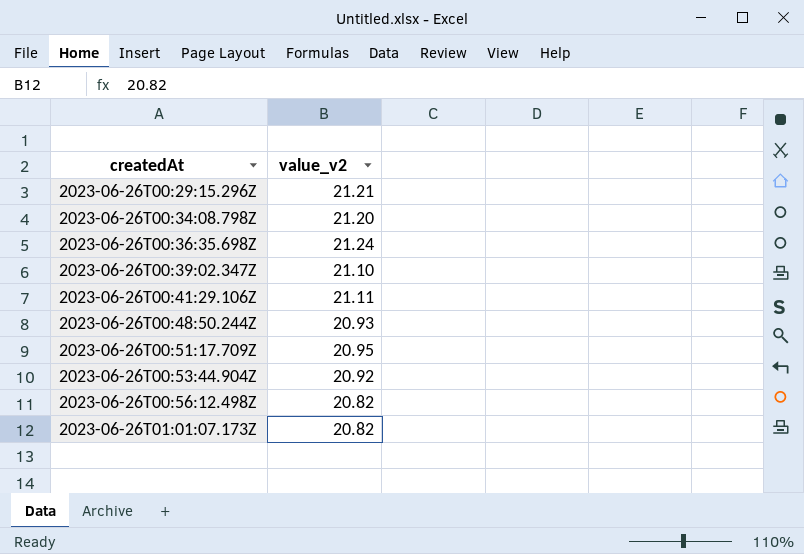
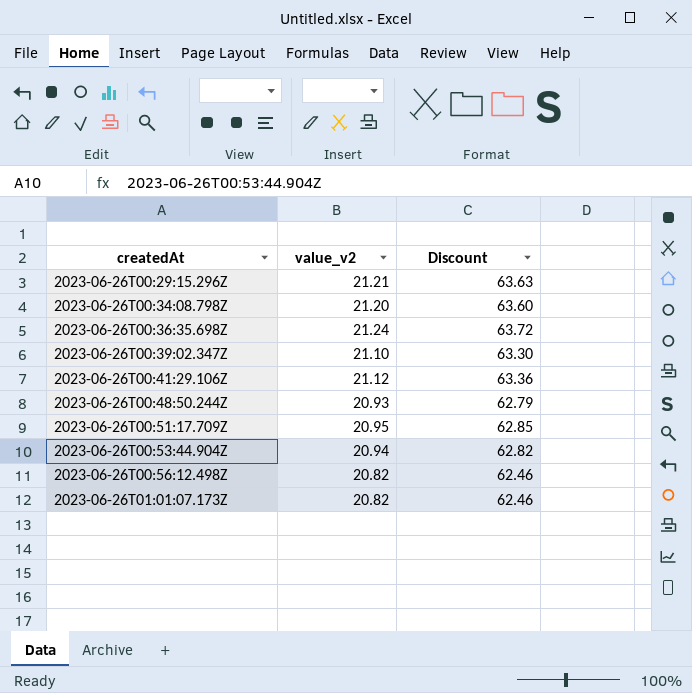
column Discount | formula: none -> [value_v2] * 3
2023-06-26T00:41:29.106Z | value_v2: 21.11 -> 21.12
2023-06-26T00:53:44.904Z | value_v2: 20.92 -> 20.94

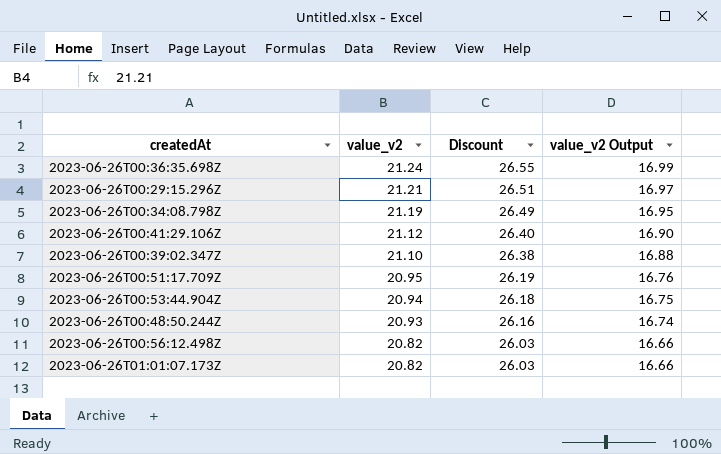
row order: createdAt ascending -> value_v2 descending
column Discount | formula: [value_v2] * 3 -> [value_v2] * 1.25
column value_v2 Output | formula: none -> [value_v2] * 0.8
2023-06-26T00:34:08.798Z | value_v2: 21.20 -> 21.19

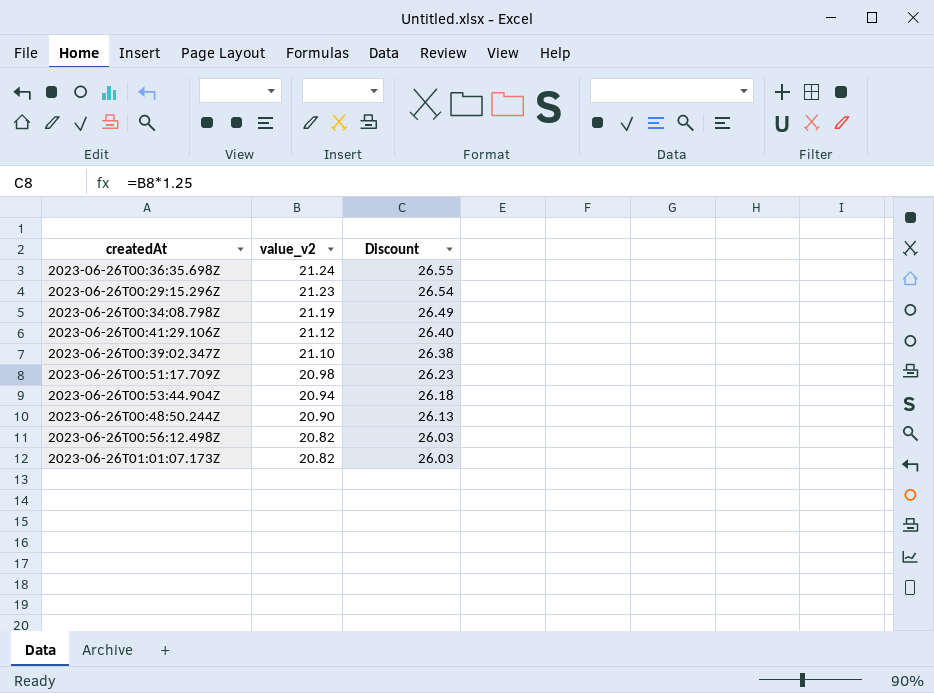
column value_v2 Output | formula: [value_v2] * 0.8 -> none
2023-06-26T00:29:15.296Z | value_v2: 21.21 -> 21.23
2023-06-26T00:29:15.296Z | Discount: 26.51 -> 26.54
2023-06-26T00:51:17.709Z | value_v2: 20.95 -> 20.98
2023-06-26T00:51:17.709Z | Discount: 26.19 -> 26.23
2023-06-26T00:48:50.244Z | value_v2: 20.93 -> 20.90
2023-06-26T00:48:50.244Z | Discount: 26.16 -> 26.13

